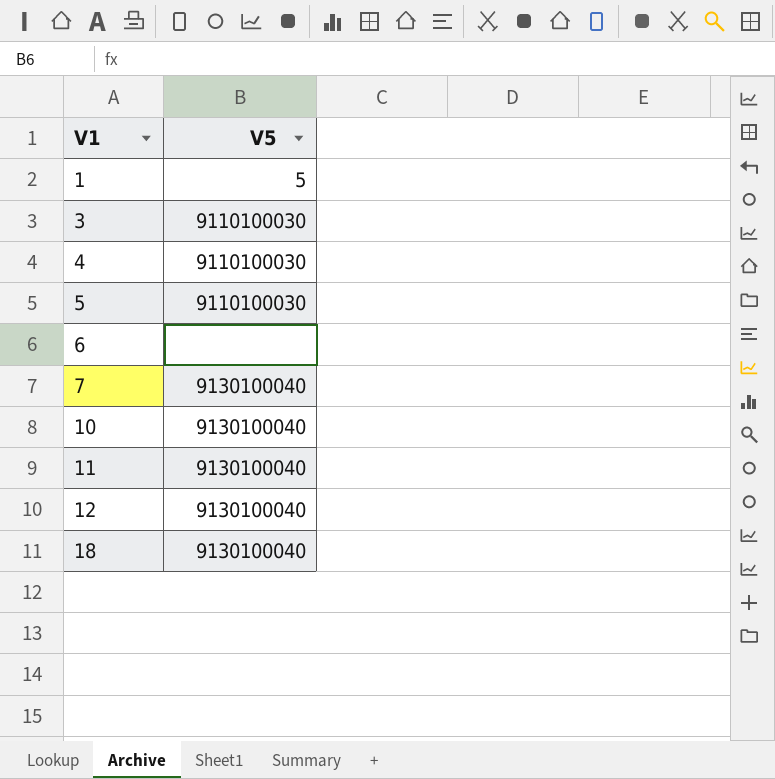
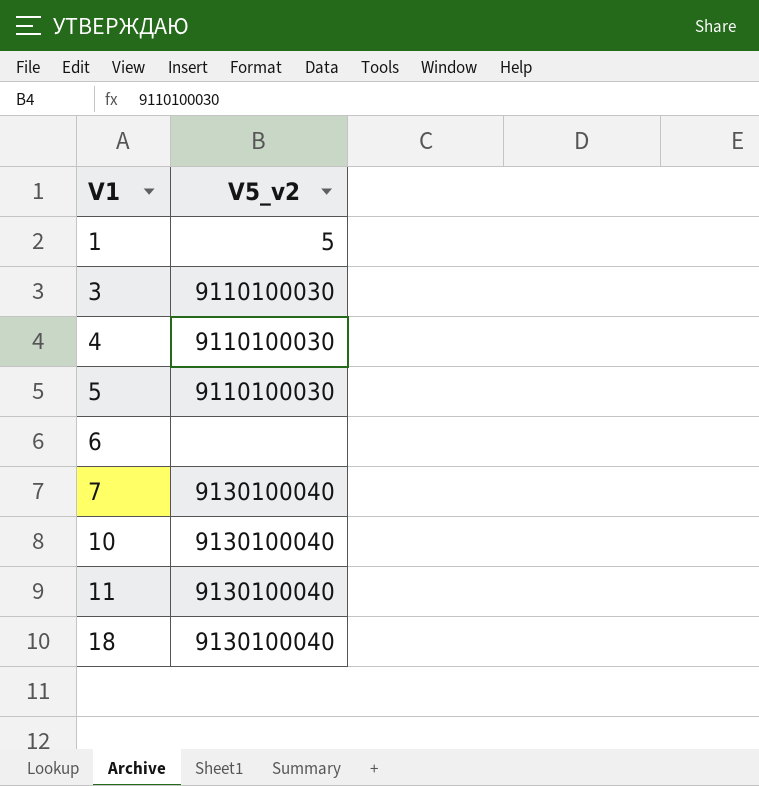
column name: V5 -> V5_v2
row 12: 9130100040 -> none

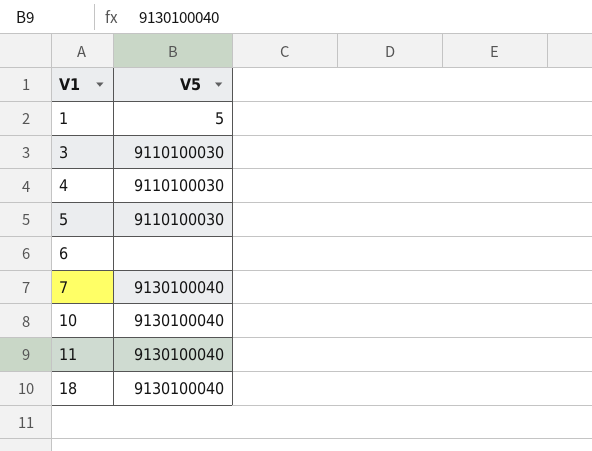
column name: V5_v2 -> V5

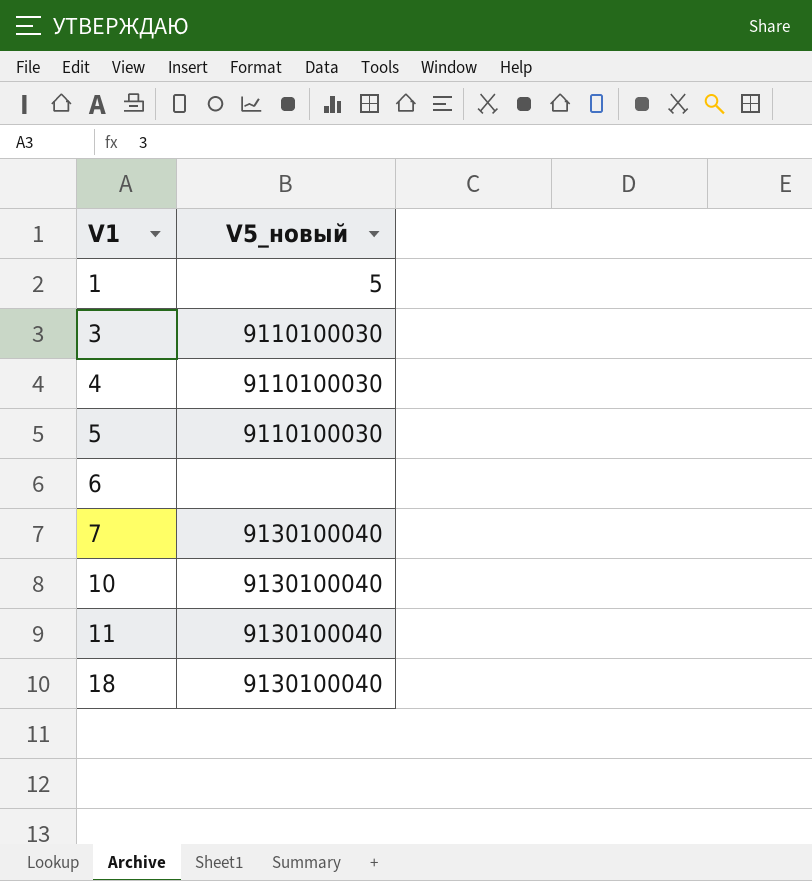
column name: V5 -> V5_новый

